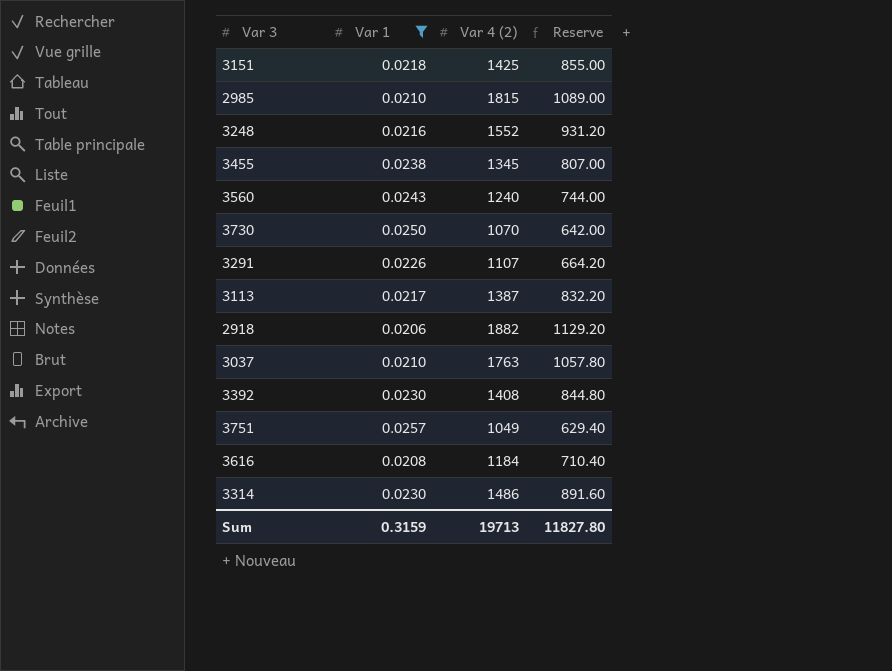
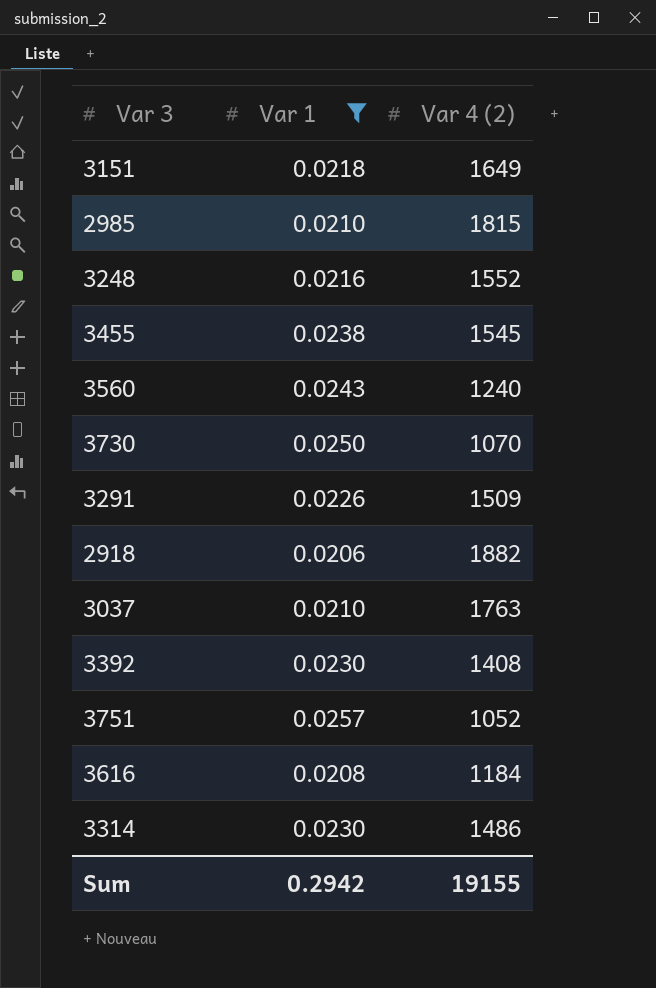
column Reserve | formula: [Var 4 (2)] * 0.6 -> none
row 3113: 0.0217 | 1387 | 832.20 -> none
3151 | Var 4 (2): 1425 -> 1649
3455 | Var 4 (2): 1345 -> 1545
3291 | Var 4 (2): 1107 -> 1509
3751 | Var 4 (2): 1049 -> 1052
Sum | Var 1: 0.3159 -> 0.2942
Sum | Var 4 (2): 19713 -> 19155

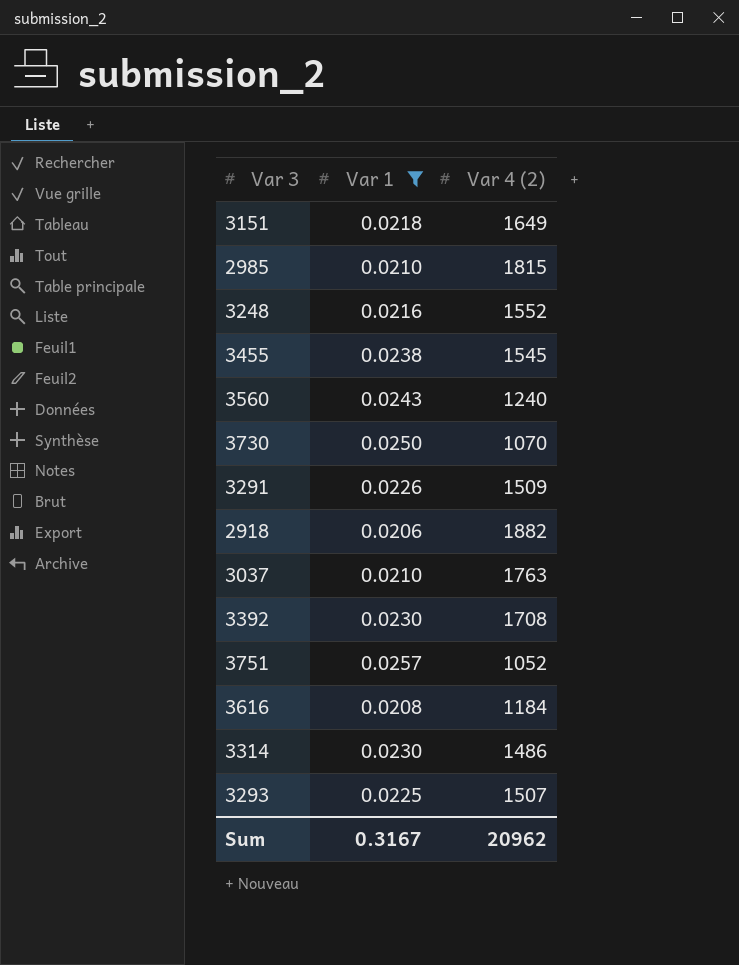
3392 | Var 4 (2): 1408 -> 1708
row 3293: none -> 0.0225 | 1507
Sum | Var 1: 0.2942 -> 0.3167
Sum | Var 4 (2): 19155 -> 20962

